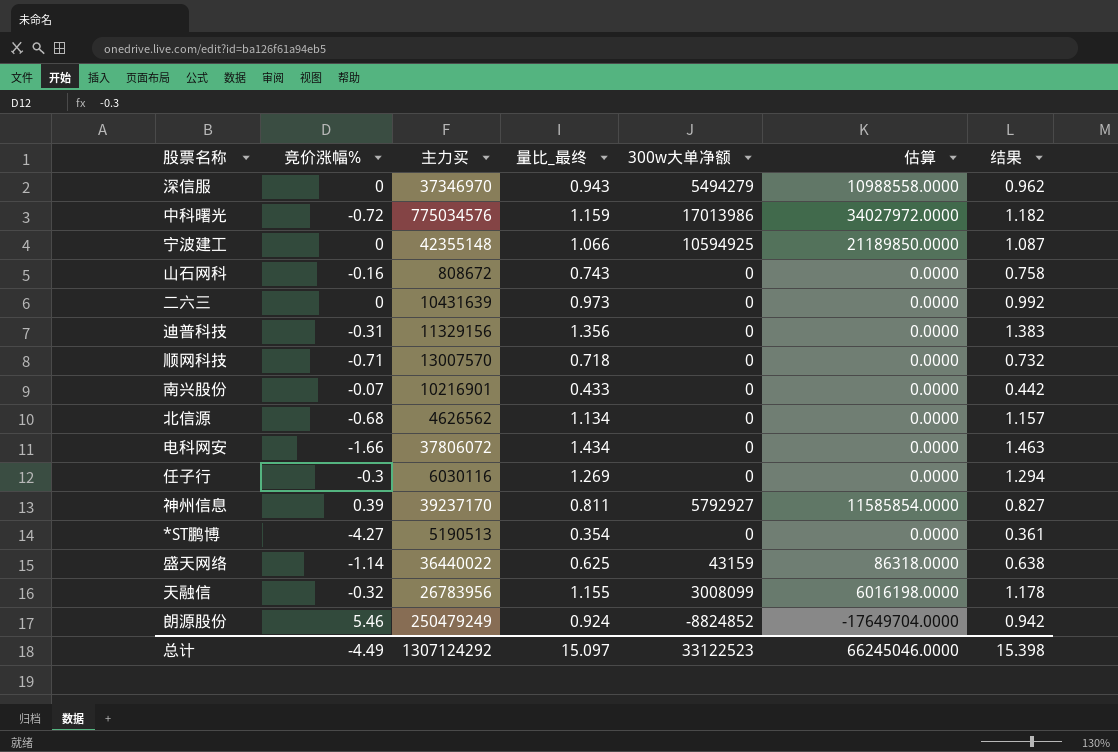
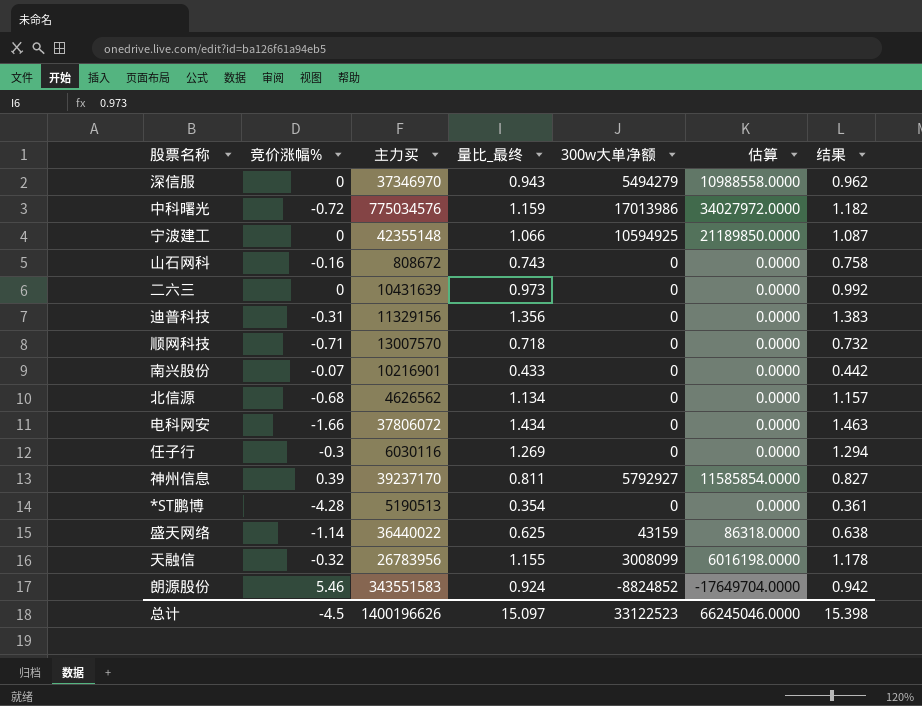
*ST鹏博 | 竞价涨幅%: -4.27 -> -4.28
朗源股份 | 主力买: 250479249 -> 343551583
总计 | 竞价涨幅%: -4.49 -> -4.5
总计 | 主力买: 1307124292 -> 1400196626

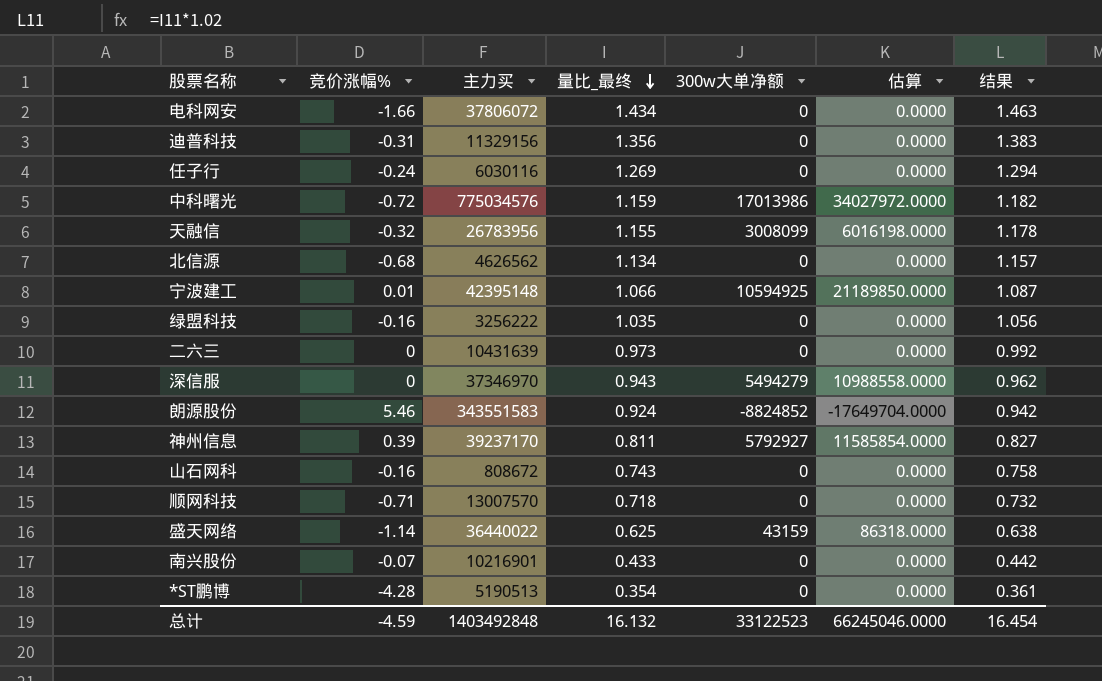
row order: none -> 量比_最终 descending
任子行 | 竞价涨幅%: -0.3 -> -0.24
宁波建工 | 竞价涨幅%: 0 -> 0.01
宁波建工 | 主力买: 42355148 -> 42395148
row 绿盟科技: none -> -0.16 | 3256222 | 1.035 | 0 | 0.0000 | 1.056
总计 | 竞价涨幅%: -4.5 -> -4.59
总计 | 主力买: 1400196626 -> 1403492848
总计 | 量比_最终: 15.097 -> 16.132
总计 | 结果: 15.398 -> 16.454

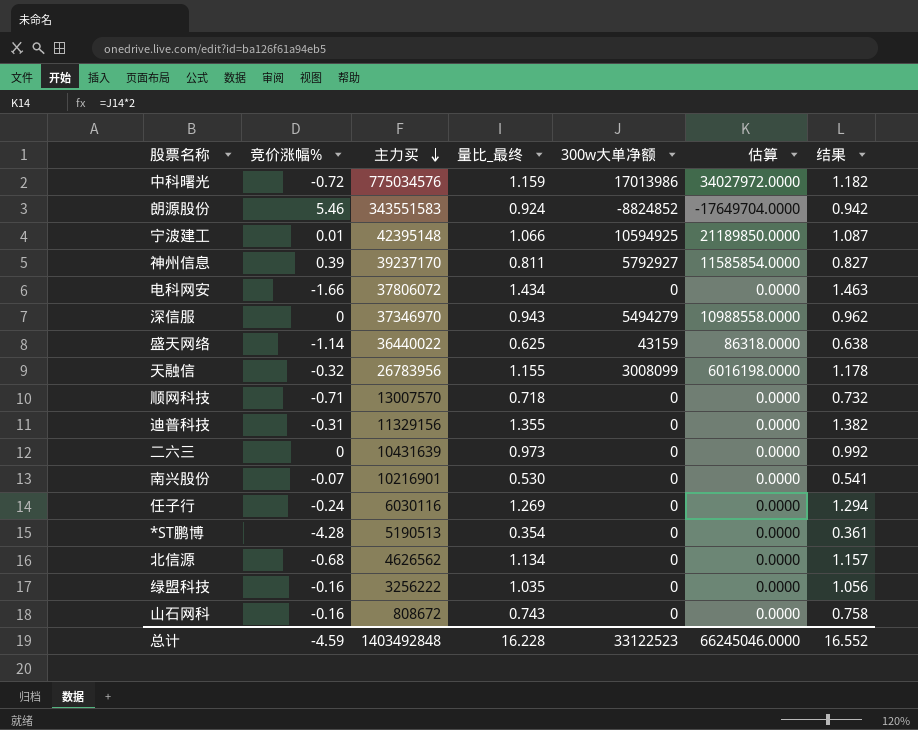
row order: 量比_最终 descending -> 主力买 descending
迪普科技 | 量比_最终: 1.356 -> 1.355
迪普科技 | 结果: 1.383 -> 1.382
南兴股份 | 量比_最终: 0.433 -> 0.530
南兴股份 | 结果: 0.442 -> 0.541
总计 | 量比_最终: 16.132 -> 16.228
总计 | 结果: 16.454 -> 16.552

